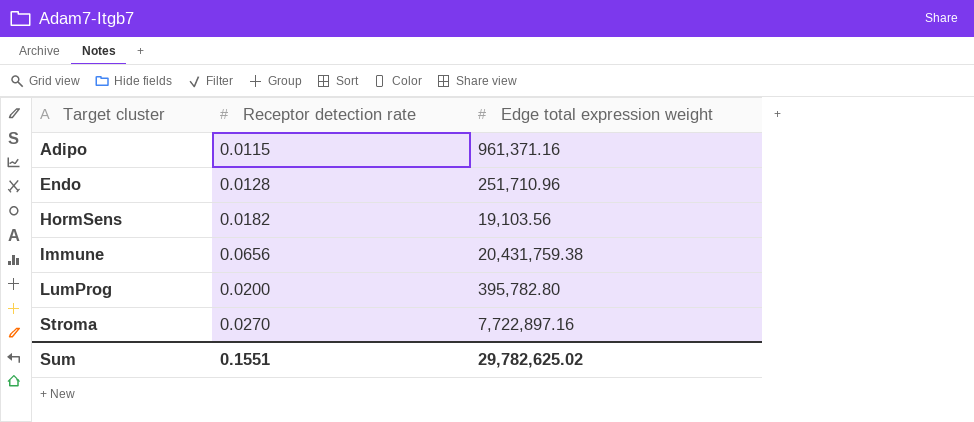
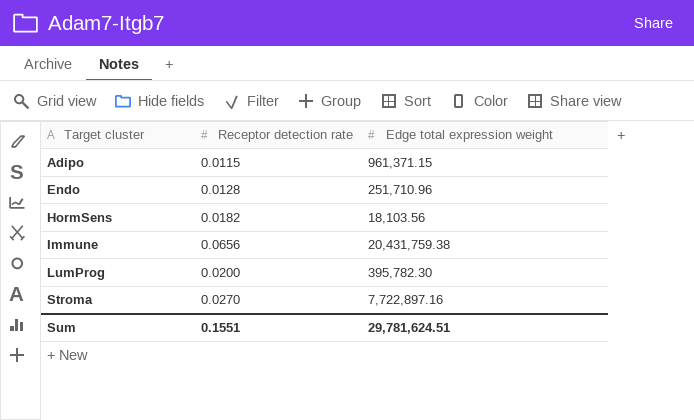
Adipo | Edge total expression weight: 961,371.16 -> 961,371.15
HormSens | Edge total expression weight: 19,103.56 -> 18,103.56
LumProg | Edge total expression weight: 395,782.80 -> 395,782.30
Sum | Edge total expression weight: 29,782,625.02 -> 29,781,624.51

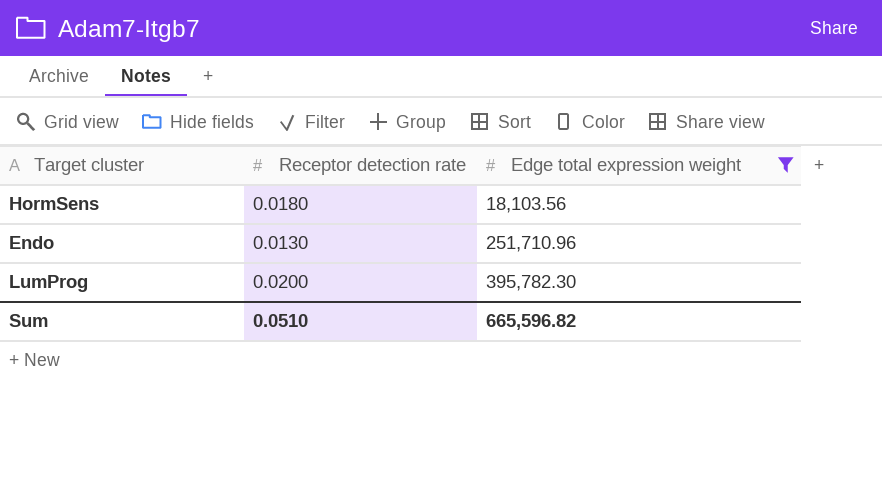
filter: none -> Edge total expression weight <= 395,782.30
row order: Target cluster ascending -> Edge total expression weight ascending
HormSens | Receptor detection rate: 0.0182 -> 0.0180
Endo | Receptor detection rate: 0.0128 -> 0.0130
Sum | Receptor detection rate: 0.1551 -> 0.0510
Sum | Edge total expression weight: 29,781,624.51 -> 665,596.82

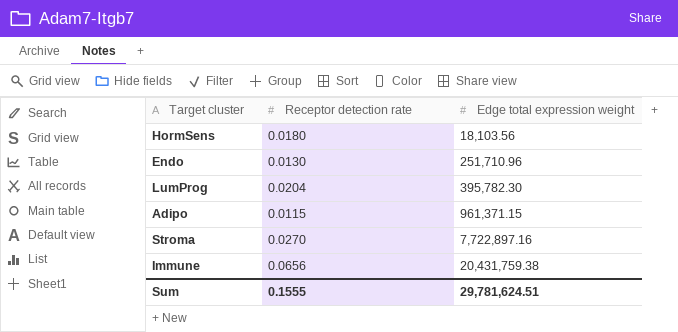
filter: Edge total expression weight <= 395,782.30 -> none
LumProg | Receptor detection rate: 0.0200 -> 0.0204
Sum | Receptor detection rate: 0.0510 -> 0.1555
Sum | Edge total expression weight: 665,596.82 -> 29,781,624.51

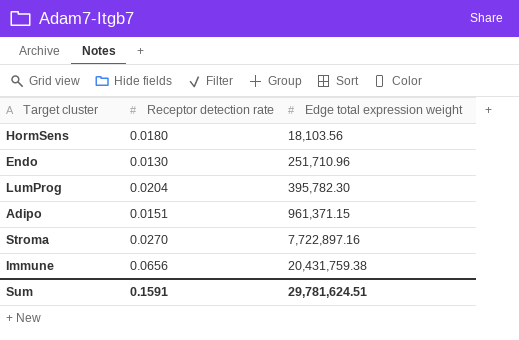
Adipo | Receptor detection rate: 0.0115 -> 0.0151
Sum | Receptor detection rate: 0.1555 -> 0.1591

